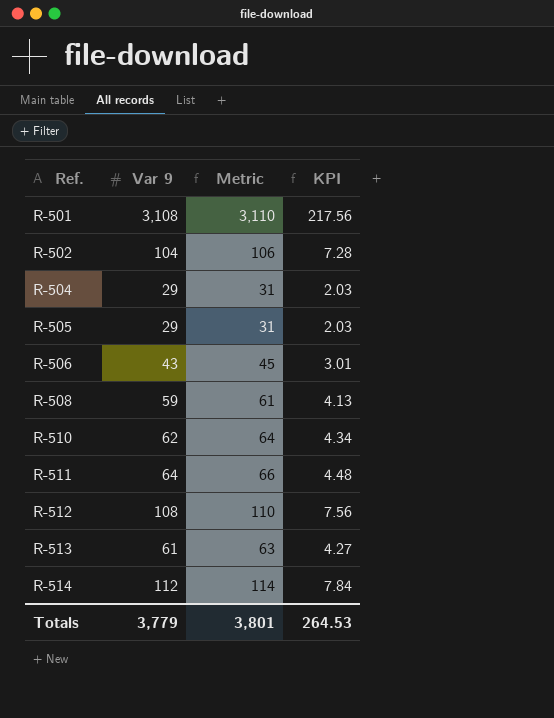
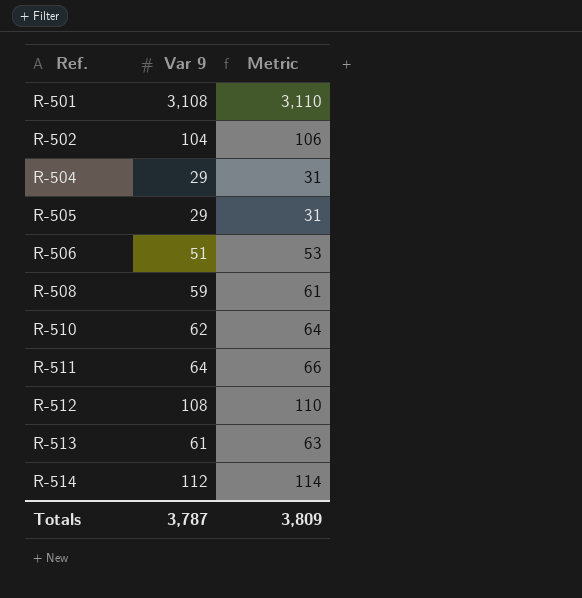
column KPI | formula: [Var 9] * 0.07 -> none
R-506 | Var 9: 43 -> 51
R-506 | Metric: 45 -> 53
Totals | Var 9: 3,779 -> 3,787
Totals | Metric: 3,801 -> 3,809

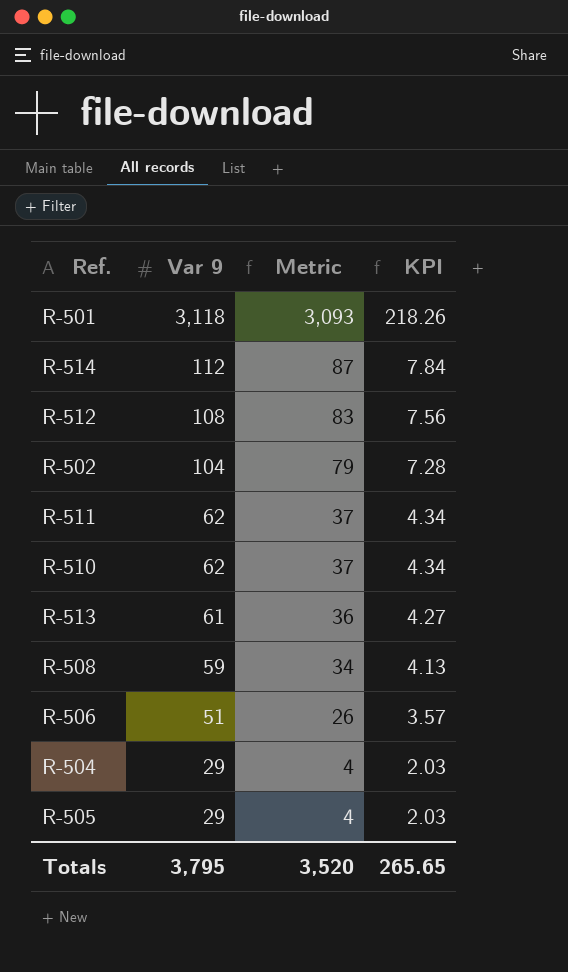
row order: Ref. ascending -> Var 9 descending
column Metric | formula: [Var 9] + 2 -> [Var 9] - 25
column KPI | formula: none -> [Var 9] * 0.07
R-501 | Var 9: 3,108 -> 3,118
R-511 | Var 9: 64 -> 62
Totals | Var 9: 3,787 -> 3,795
Totals | Metric: 3,809 -> 3,520

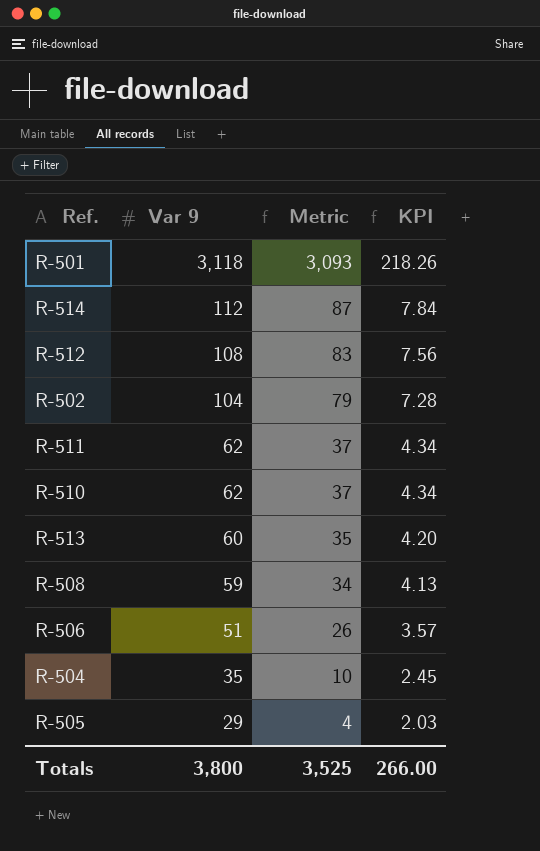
R-513 | Var 9: 61 -> 60
R-513 | Metric: 36 -> 35
R-513 | KPI: 4.27 -> 4.20
R-504 | Var 9: 29 -> 35
R-504 | Metric: 4 -> 10
R-504 | KPI: 2.03 -> 2.45
Totals | Var 9: 3,795 -> 3,800
Totals | Metric: 3,520 -> 3,525
Totals | KPI: 265.65 -> 266.00

